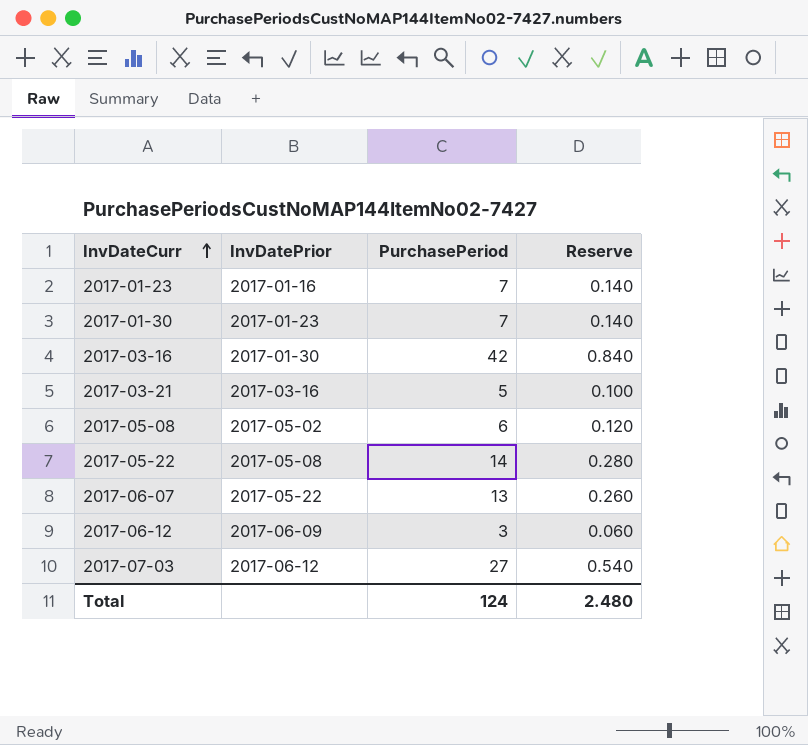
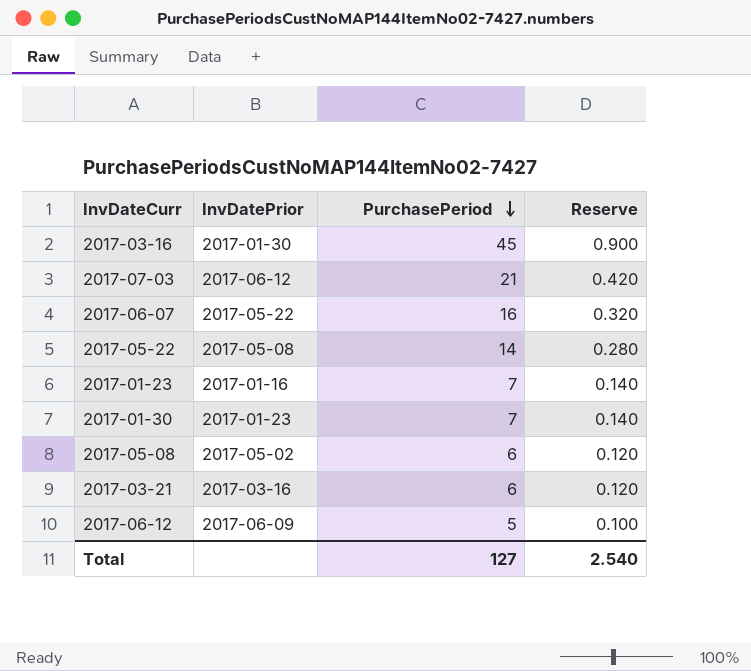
row order: InvDateCurr ascending -> PurchasePeriod descending
2017-03-16 | PurchasePeriod: 42 -> 45
2017-03-16 | Reserve: 0.840 -> 0.900
2017-07-03 | PurchasePeriod: 27 -> 21
2017-07-03 | Reserve: 0.540 -> 0.420
2017-06-07 | PurchasePeriod: 13 -> 16
2017-06-07 | Reserve: 0.260 -> 0.320
2017-03-21 | PurchasePeriod: 5 -> 6
2017-03-21 | Reserve: 0.100 -> 0.120
2017-06-12 | PurchasePeriod: 3 -> 5
2017-06-12 | Reserve: 0.060 -> 0.100
Total | PurchasePeriod: 124 -> 127
Total | Reserve: 2.480 -> 2.540

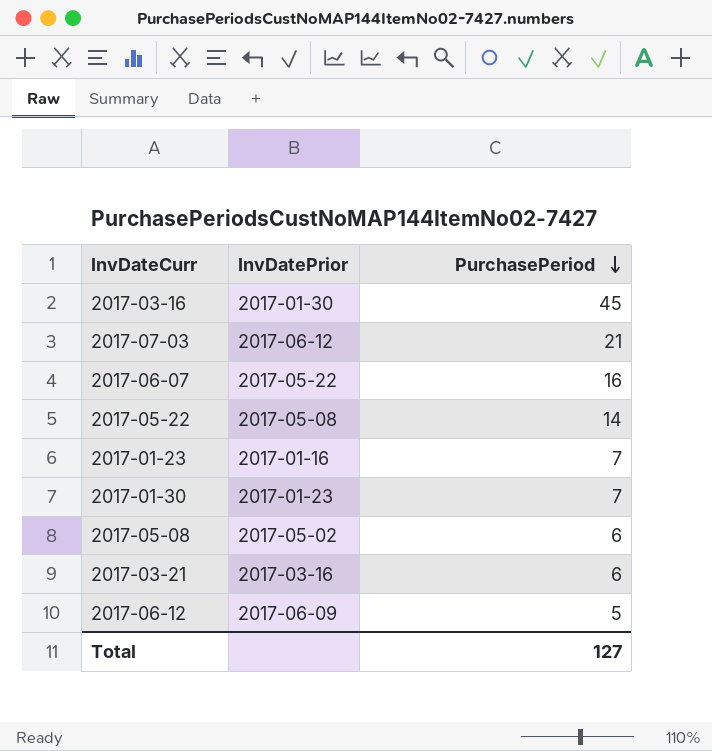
column Reserve | formula: [PurchasePeriod] * 0.02 -> none

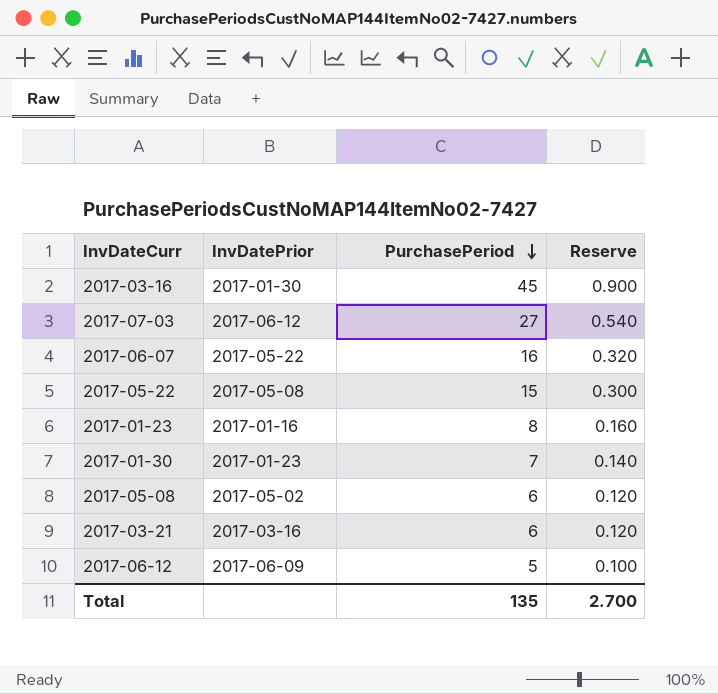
column Reserve | formula: none -> [PurchasePeriod] * 0.02
2017-07-03 | PurchasePeriod: 21 -> 27
2017-05-22 | PurchasePeriod: 14 -> 15
2017-01-23 | PurchasePeriod: 7 -> 8
Total | PurchasePeriod: 127 -> 135

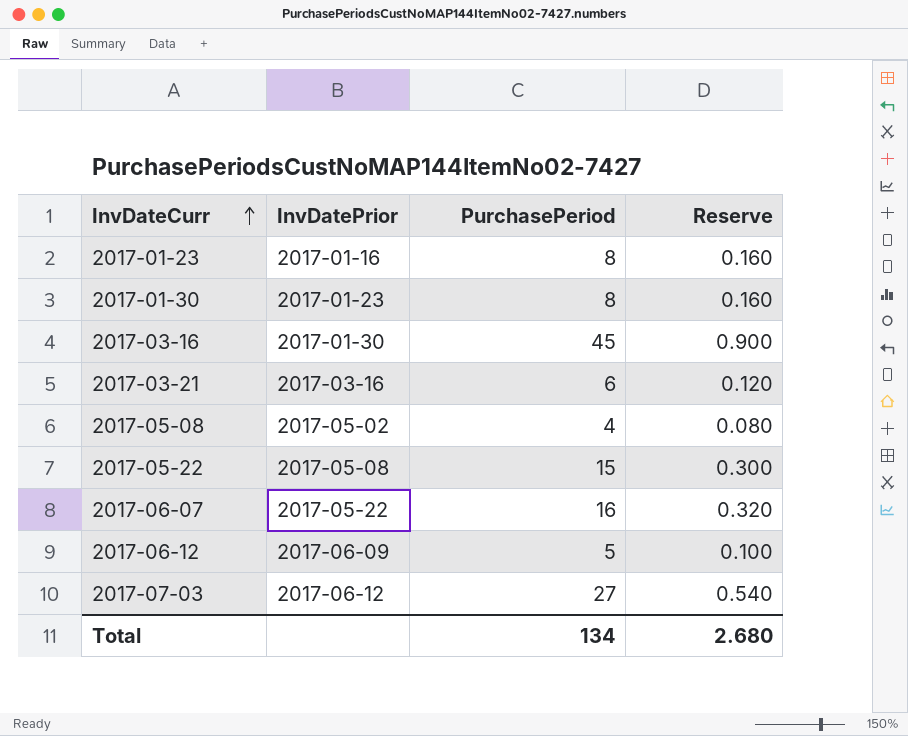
row order: PurchasePeriod descending -> InvDateCurr ascending
2017-01-30 | PurchasePeriod: 7 -> 8
2017-01-30 | Reserve: 0.140 -> 0.160
2017-05-08 | PurchasePeriod: 6 -> 4
2017-05-08 | Reserve: 0.120 -> 0.080
Total | PurchasePeriod: 135 -> 134
Total | Reserve: 2.700 -> 2.680

